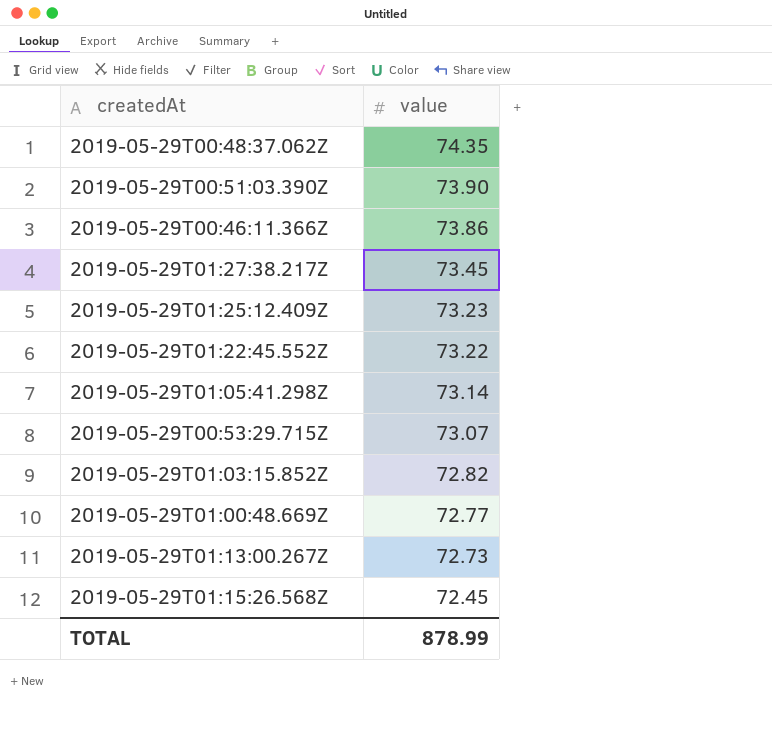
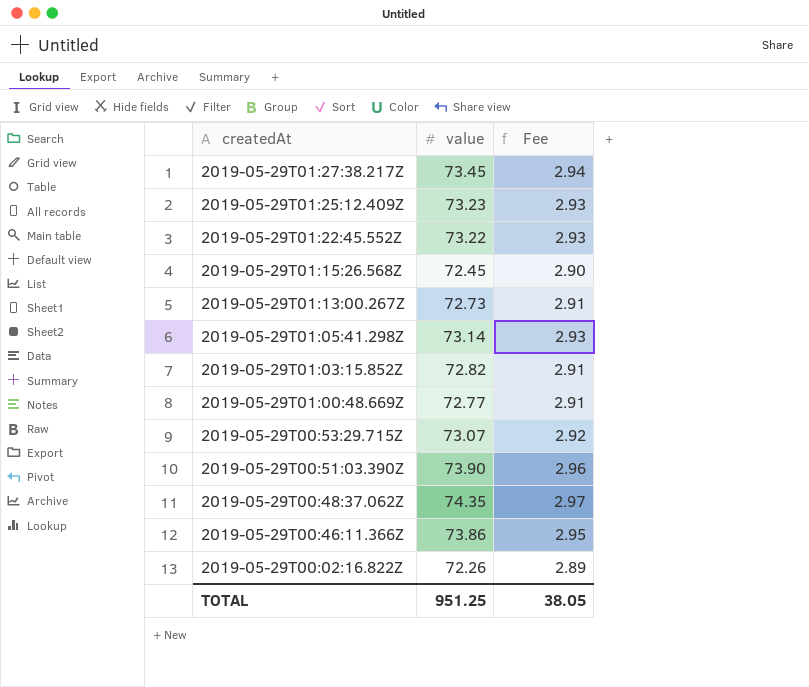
row order: value descending -> createdAt descending
column Fee | formula: none -> [value] * 0.04
row 2019-05-29T00:02:16.822Z: none -> 72.26 | 2.89
TOTAL | value: 878.99 -> 951.25

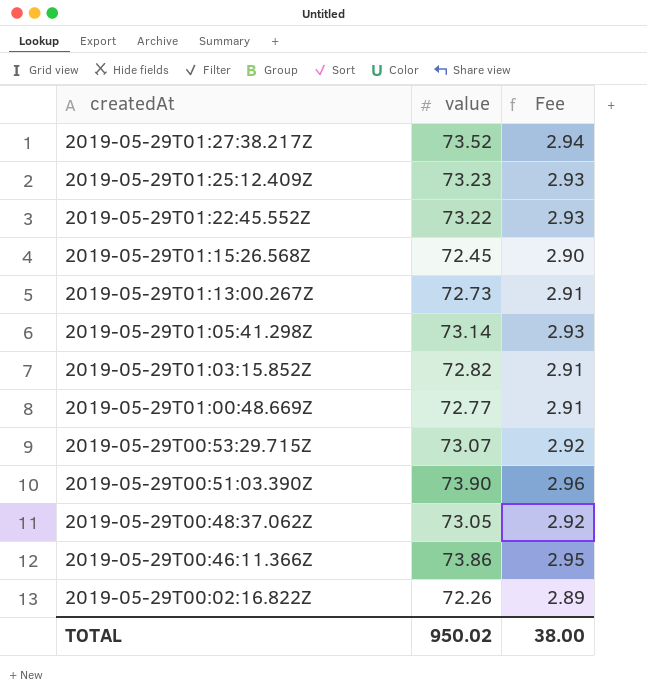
2019-05-29T01:27:38.217Z | value: 73.45 -> 73.52
2019-05-29T00:48:37.062Z | value: 74.35 -> 73.05
2019-05-29T00:48:37.062Z | Fee: 2.97 -> 2.92
TOTAL | value: 951.25 -> 950.02
TOTAL | Fee: 38.05 -> 38.00

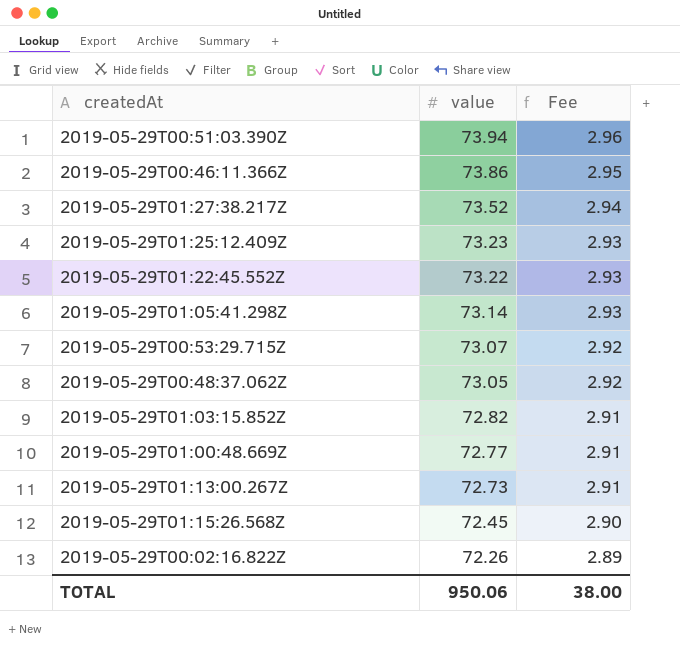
row order: createdAt descending -> value descending
2019-05-29T00:51:03.390Z | value: 73.90 -> 73.94
TOTAL | value: 950.02 -> 950.06

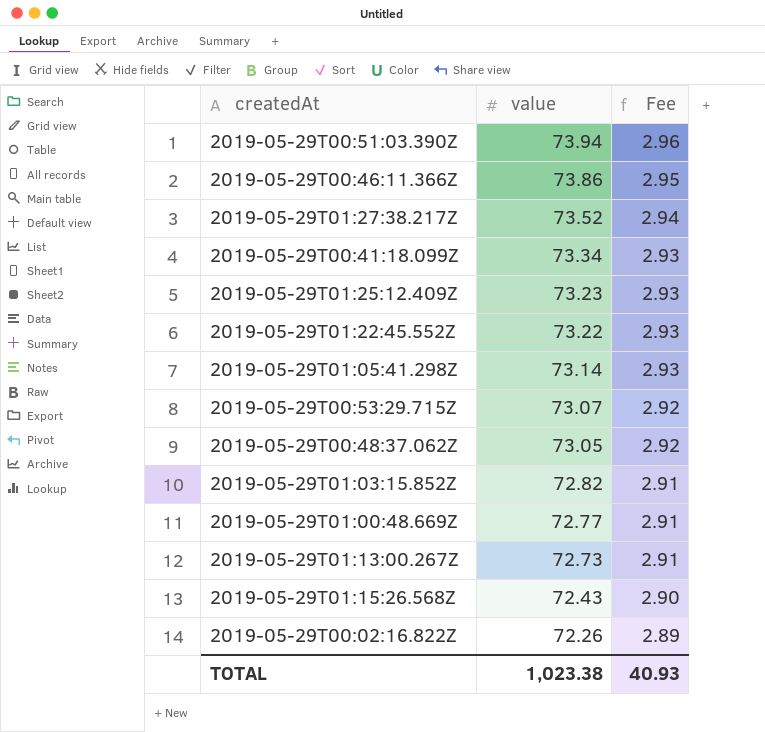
row 2019-05-29T00:41:18.099Z: none -> 73.34 | 2.93
2019-05-29T01:15:26.568Z | value: 72.45 -> 72.43
TOTAL | value: 950.06 -> 1,023.38
TOTAL | Fee: 38.00 -> 40.93

